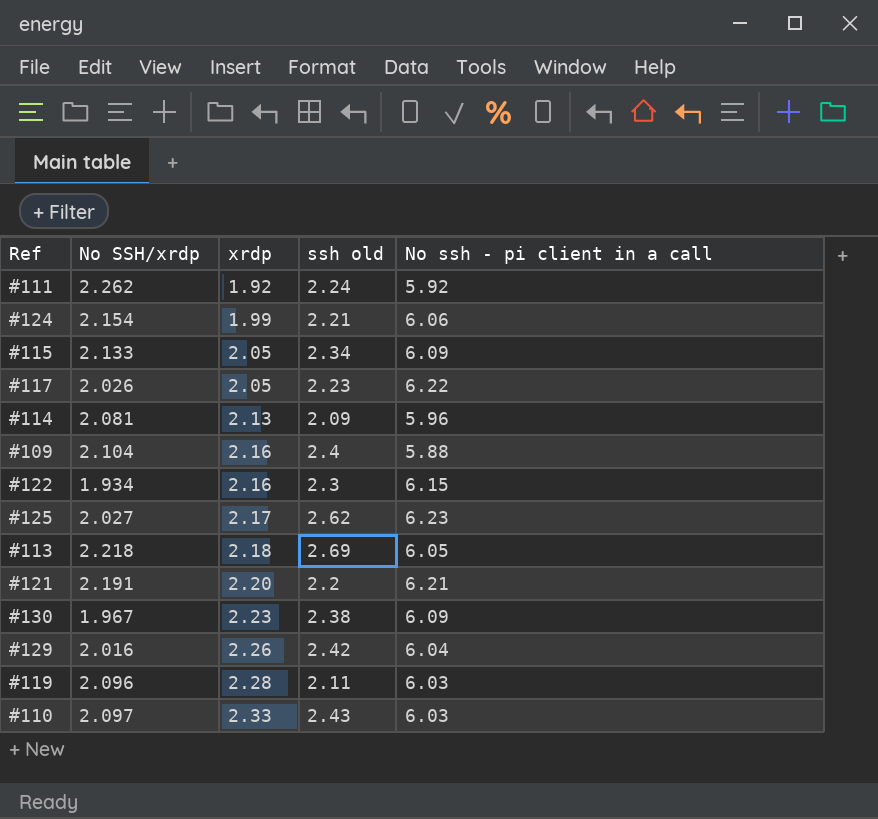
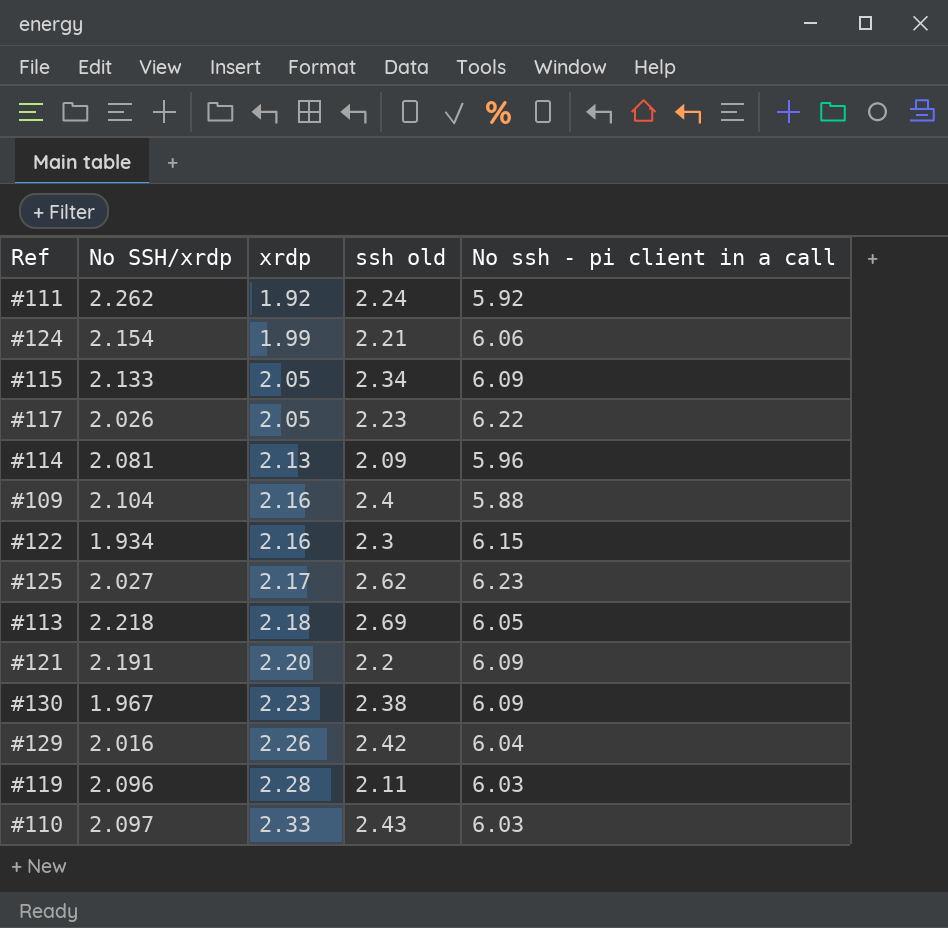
#121 | No ssh - pi client in a call: 6.21 -> 6.09

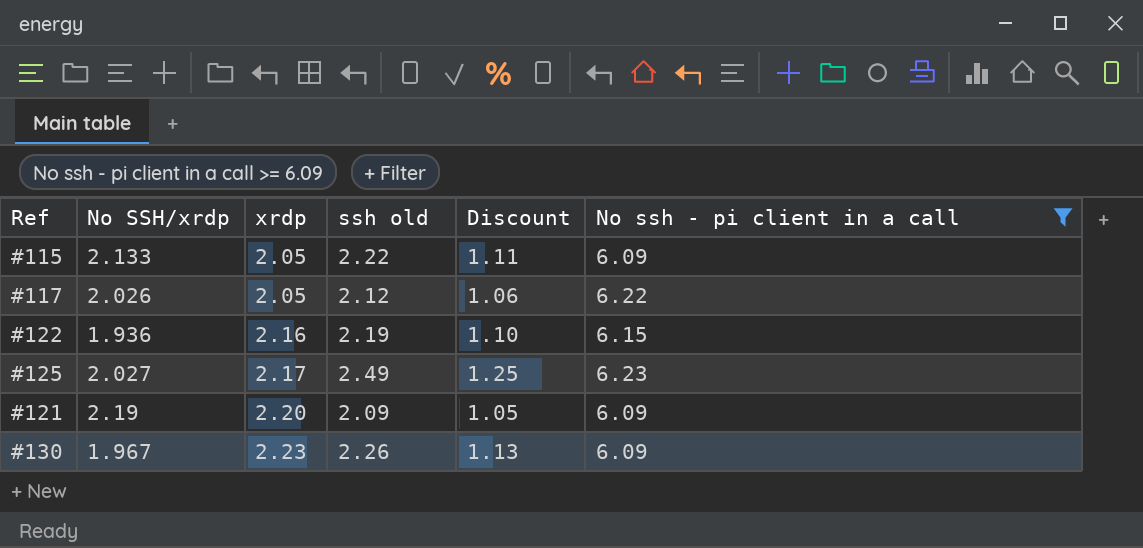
filter: none -> No ssh - pi client in a call >= 6.09
column Discount | formula: none -> [ssh old] * 0.5
#115 | ssh old: 2.34 -> 2.22
#117 | ssh old: 2.23 -> 2.12
#122 | No SSH/xrdp: 1.934 -> 1.936
#122 | ssh old: 2.3 -> 2.19
#125 | ssh old: 2.62 -> 2.49
#121 | No SSH/xrdp: 2.191 -> 2.19
#121 | ssh old: 2.2 -> 2.09
#130 | ssh old: 2.38 -> 2.26

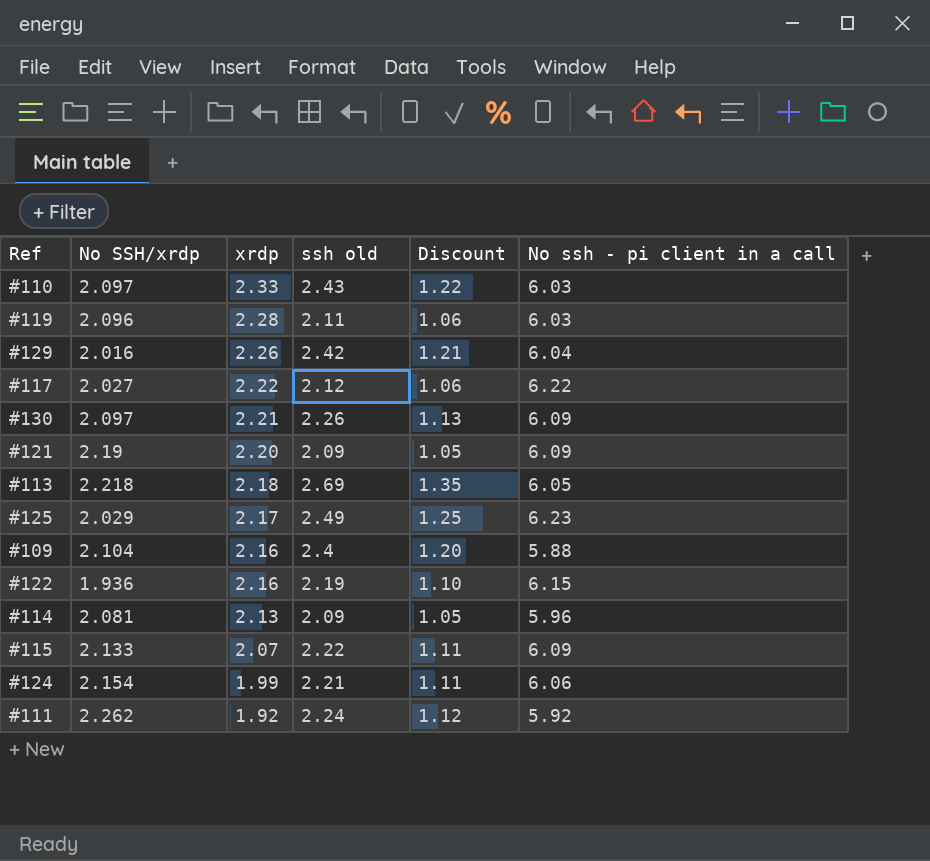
filter: No ssh - pi client in a call >= 6.09 -> none
row order: xrdp ascending -> xrdp descending
#117 | No SSH/xrdp: 2.026 -> 2.027
#117 | xrdp: 2.05 -> 2.22
#130 | No SSH/xrdp: 1.967 -> 2.097
#130 | xrdp: 2.23 -> 2.21
#125 | No SSH/xrdp: 2.027 -> 2.029
#115 | xrdp: 2.05 -> 2.07

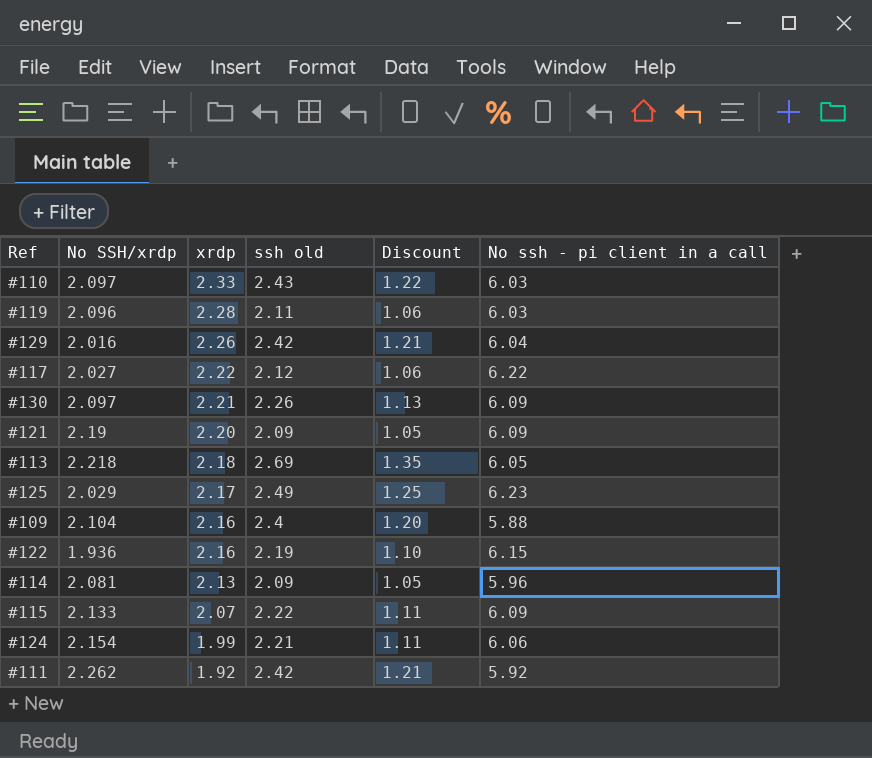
#111 | ssh old: 2.24 -> 2.42
#111 | Discount: 1.12 -> 1.21

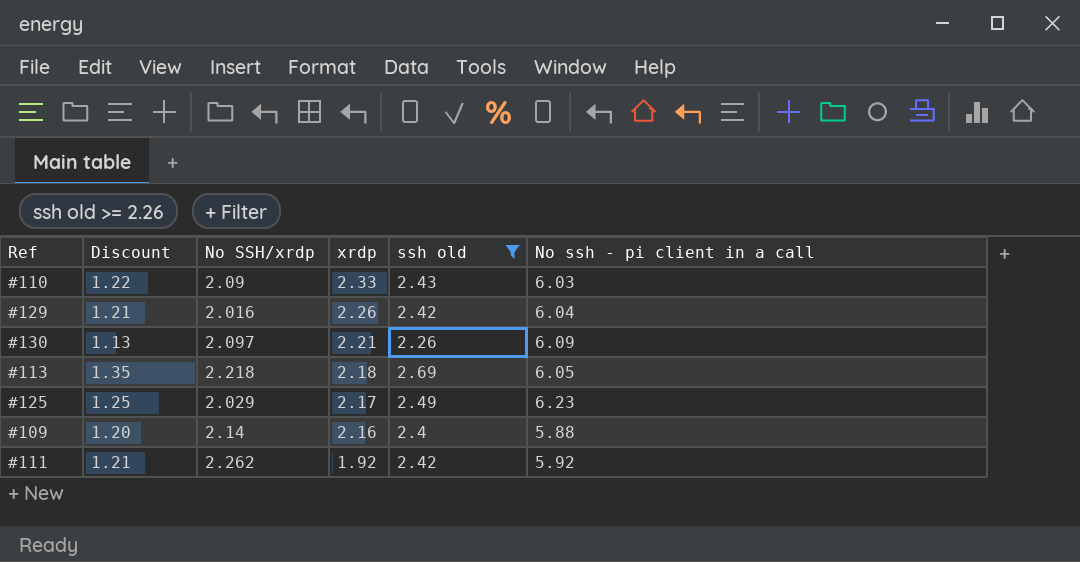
filter: none -> ssh old >= 2.26
column Discount | position: 5 -> 2
#110 | No SSH/xrdp: 2.097 -> 2.09
#109 | No SSH/xrdp: 2.104 -> 2.14

